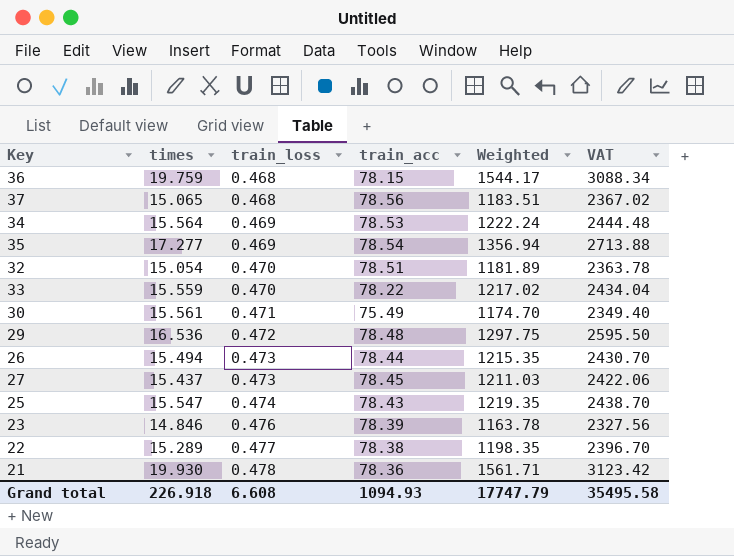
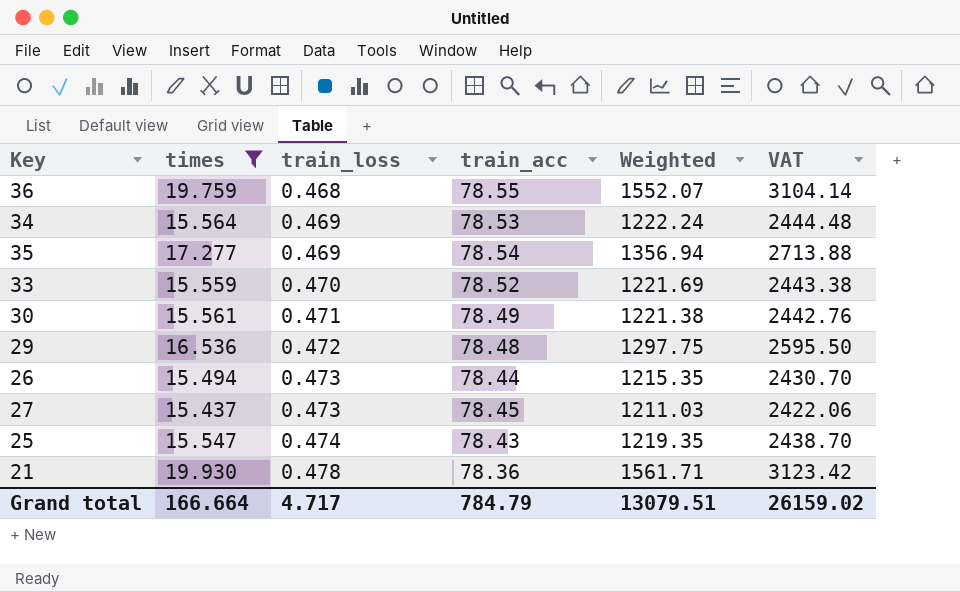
filter: none -> times >= 15.437
36 | train_acc: 78.15 -> 78.55
36 | Weighted: 1544.17 -> 1552.07
36 | VAT: 3088.34 -> 3104.14
33 | train_acc: 78.22 -> 78.52
33 | Weighted: 1217.02 -> 1221.69
33 | VAT: 2434.04 -> 2443.38
30 | train_acc: 75.49 -> 78.49
30 | Weighted: 1174.70 -> 1221.38
30 | VAT: 2349.40 -> 2442.76
Grand total | times: 226.918 -> 166.664
Grand total | train_loss: 6.608 -> 4.717
Grand total | train_acc: 1094.93 -> 784.79
Grand total | Weighted: 17747.79 -> 13079.51
Grand total | VAT: 35495.58 -> 26159.02

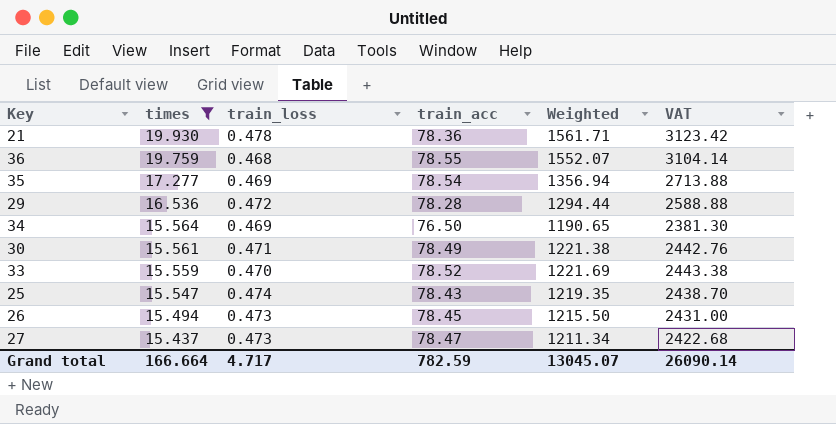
row order: train_loss ascending -> times descending
29 | train_acc: 78.48 -> 78.28
29 | Weighted: 1297.75 -> 1294.44
29 | VAT: 2595.50 -> 2588.88
34 | train_acc: 78.53 -> 76.50
34 | Weighted: 1222.24 -> 1190.65
34 | VAT: 2444.48 -> 2381.30
26 | train_acc: 78.44 -> 78.45
26 | Weighted: 1215.35 -> 1215.50
26 | VAT: 2430.70 -> 2431.00
27 | train_acc: 78.45 -> 78.47
27 | Weighted: 1211.03 -> 1211.34
27 | VAT: 2422.06 -> 2422.68
Grand total | train_acc: 784.79 -> 782.59
Grand total | Weighted: 13079.51 -> 13045.07
Grand total | VAT: 26159.02 -> 26090.14

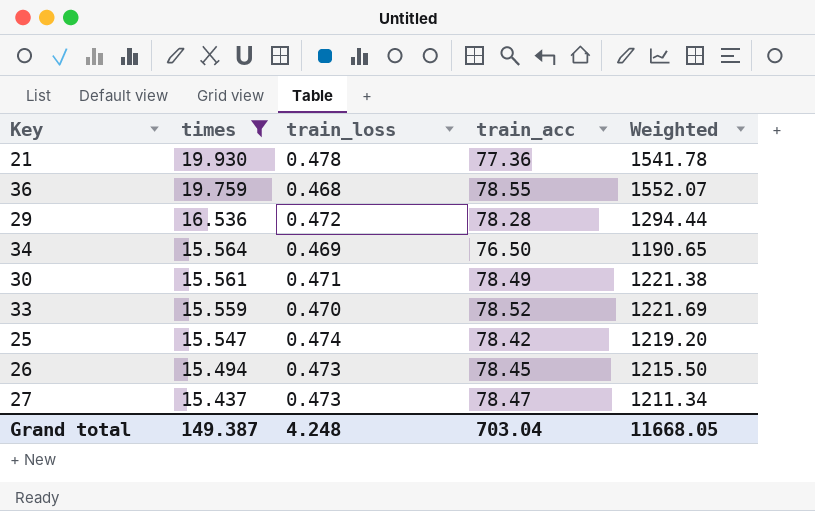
column VAT | formula: [Weighted] * 2 -> none
row 35: 17.277 | 0.469 | 78.54 | 1356.94 | 2713.88 -> none
21 | train_acc: 78.36 -> 77.36
21 | Weighted: 1561.71 -> 1541.78
25 | train_acc: 78.43 -> 78.42
25 | Weighted: 1219.35 -> 1219.20
Grand total | times: 166.664 -> 149.387
Grand total | train_loss: 4.717 -> 4.248
Grand total | train_acc: 782.59 -> 703.04
Grand total | Weighted: 13045.07 -> 11668.05

